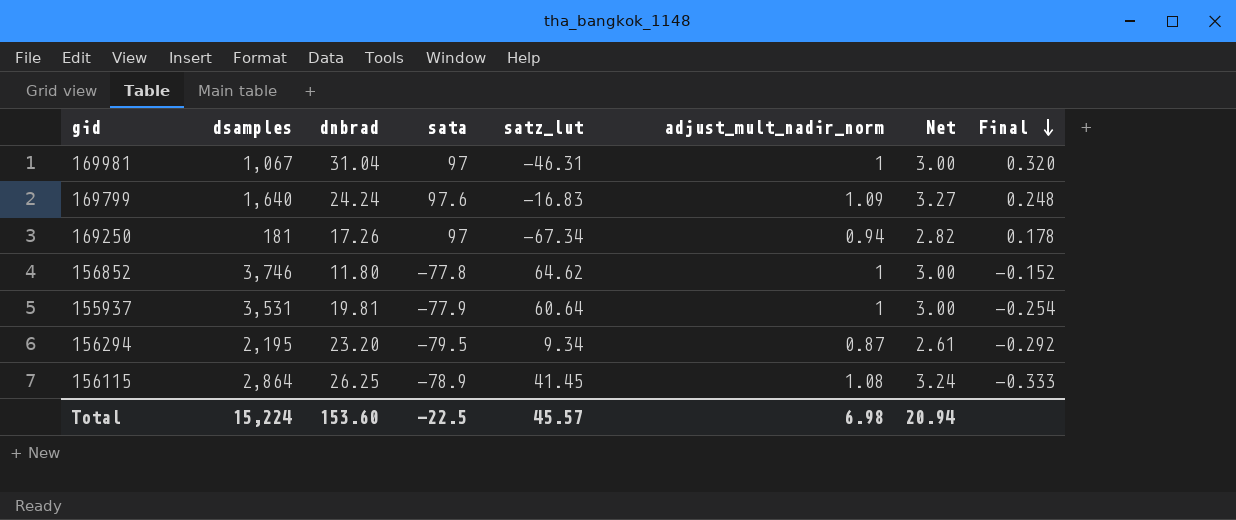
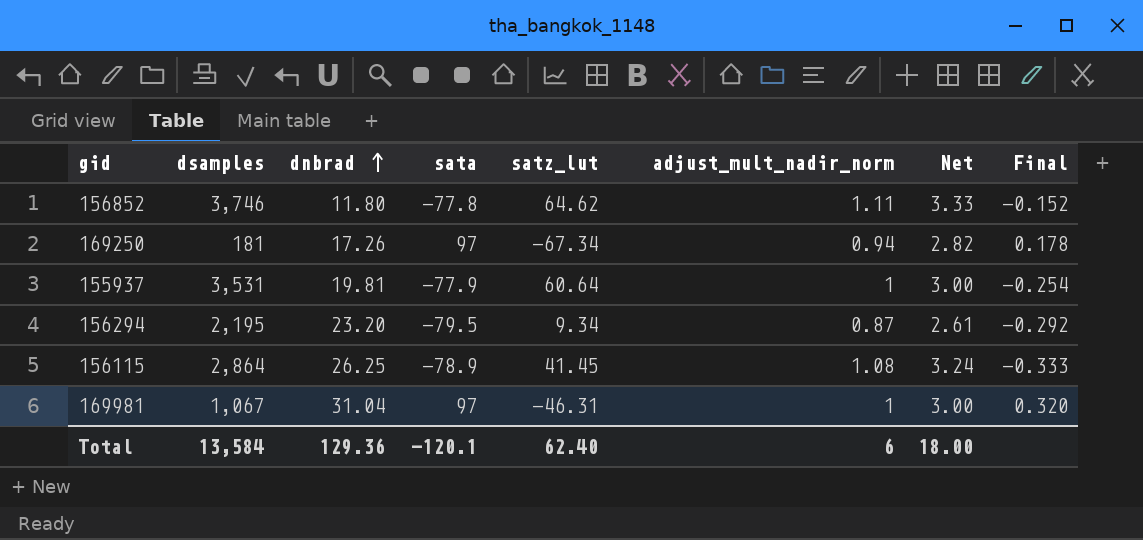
row order: Final descending -> dnbrad ascending
row 169799: 1,640 | 24.24 | 97.6 | -16.83 | 1.09 | 3.27 | 0.248 -> none
156852 | adjust_mult_nadir_norm: 1 -> 1.11
156852 | Net: 3.00 -> 3.33
Total | dsamples: 15,224 -> 13,584
Total | dnbrad: 153.60 -> 129.36
Total | sata: -22.5 -> -120.1
Total | satz_lut: 45.57 -> 62.40
Total | adjust_mult_nadir_norm: 6.98 -> 6
Total | Net: 20.94 -> 18.00

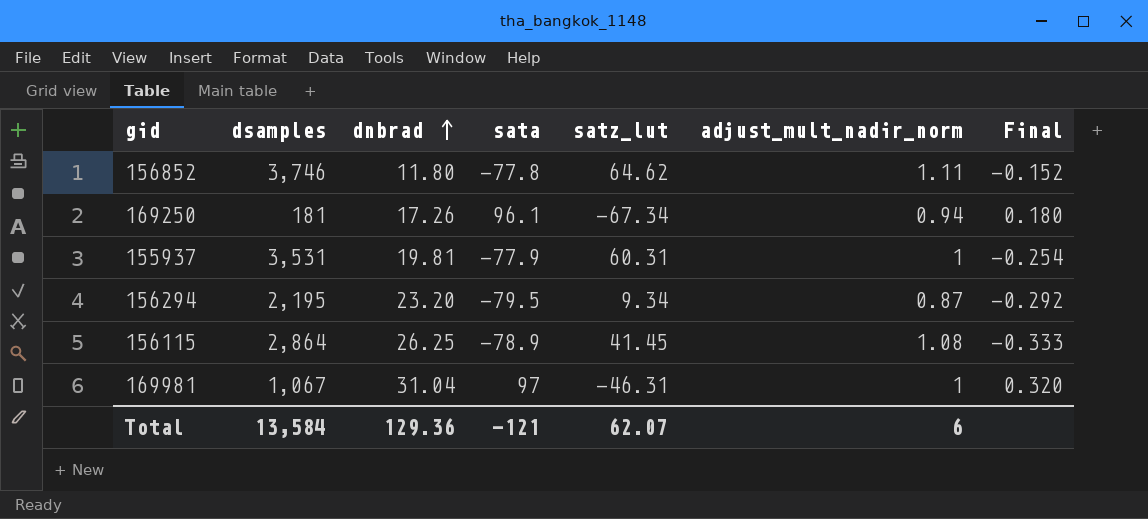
column Net | formula: [adjust_mult_nadir_norm] * 3 -> none
169250 | sata: 97 -> 96.1
169250 | Final: 0.178 -> 0.180
155937 | satz_lut: 60.64 -> 60.31
Total | sata: -120.1 -> -121
Total | satz_lut: 62.40 -> 62.07

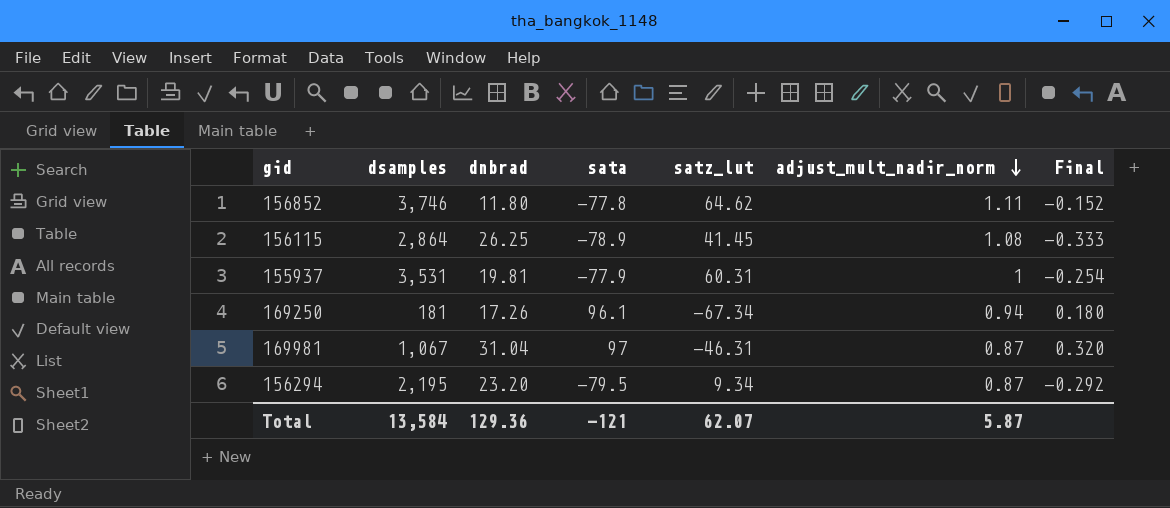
row order: dnbrad ascending -> adjust_mult_nadir_norm descending
169981 | adjust_mult_nadir_norm: 1 -> 0.87
Total | adjust_mult_nadir_norm: 6 -> 5.87

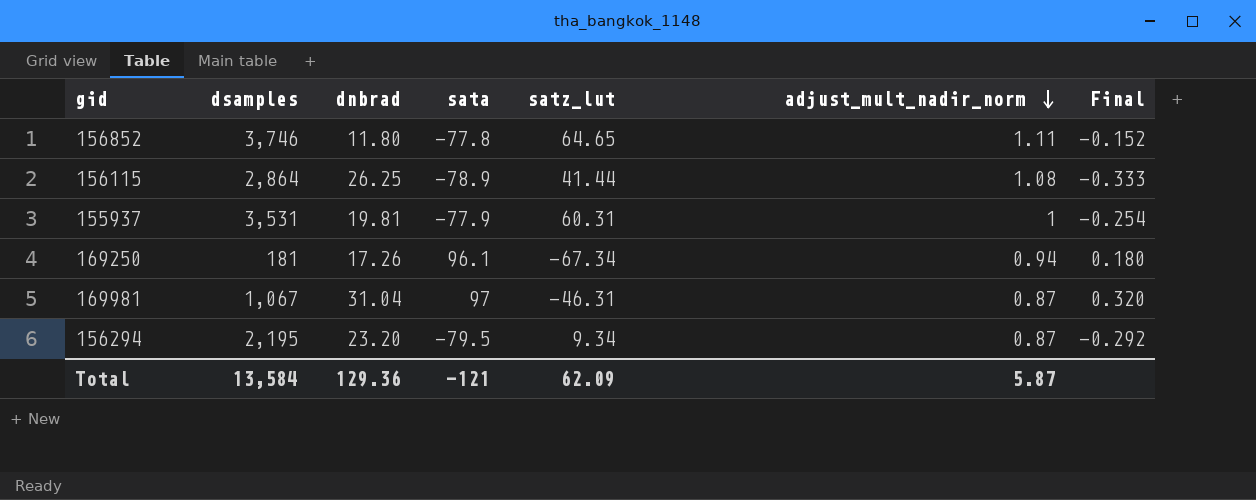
156852 | satz_lut: 64.62 -> 64.65
156115 | satz_lut: 41.45 -> 41.44
Total | satz_lut: 62.07 -> 62.09

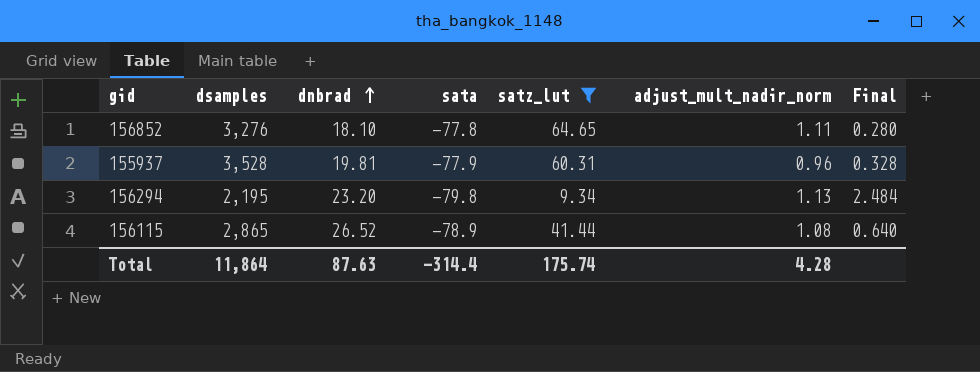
filter: none -> satz_lut >= 9.34
row order: adjust_mult_nadir_norm descending -> dnbrad ascending
column Final | formula: [dnbrad] / [sata] -> [dnbrad] / [satz_lut]
156852 | dsamples: 3,746 -> 3,276
156852 | dnbrad: 11.80 -> 18.10
155937 | dsamples: 3,531 -> 3,528
155937 | adjust_mult_nadir_norm: 1 -> 0.96
156294 | sata: -79.5 -> -79.8
156294 | adjust_mult_nadir_norm: 0.87 -> 1.13
156115 | dsamples: 2,864 -> 2,865
156115 | dnbrad: 26.25 -> 26.52
Total | dsamples: 13,584 -> 11,864
Total | dnbrad: 129.36 -> 87.63
Total | sata: -121 -> -314.4
Total | satz_lut: 62.09 -> 175.74
Total | adjust_mult_nadir_norm: 5.87 -> 4.28

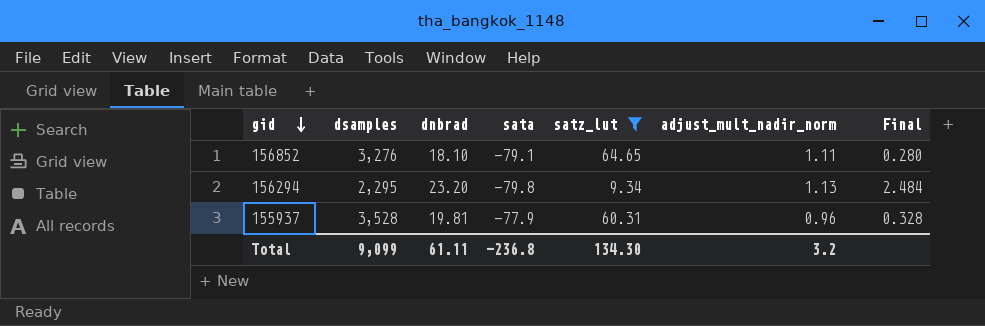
row order: dnbrad ascending -> gid descending
row 156115: 2,865 | 26.52 | -78.9 | 41.44 | 1.08 | 0.640 -> none
156852 | sata: -77.8 -> -79.1
156294 | dsamples: 2,195 -> 2,295
Total | dsamples: 11,864 -> 9,099
Total | dnbrad: 87.63 -> 61.11
Total | sata: -314.4 -> -236.8
Total | satz_lut: 175.74 -> 134.30
Total | adjust_mult_nadir_norm: 4.28 -> 3.2

